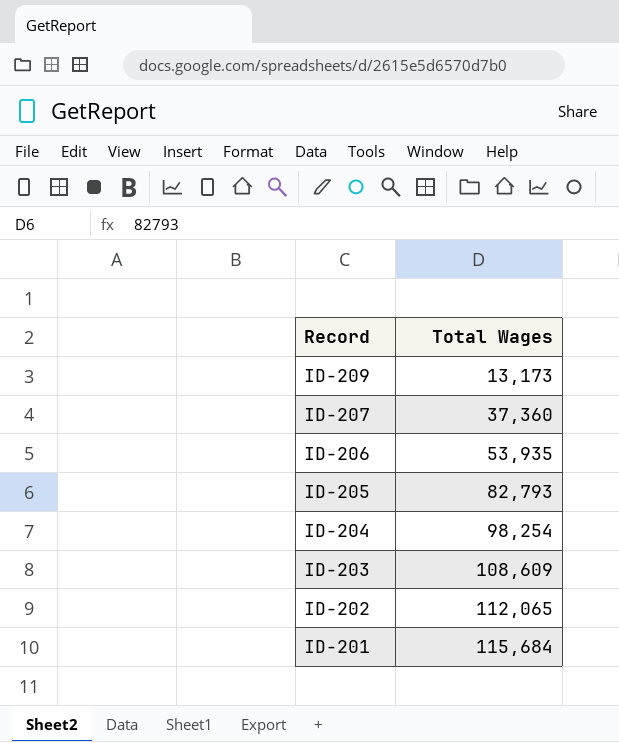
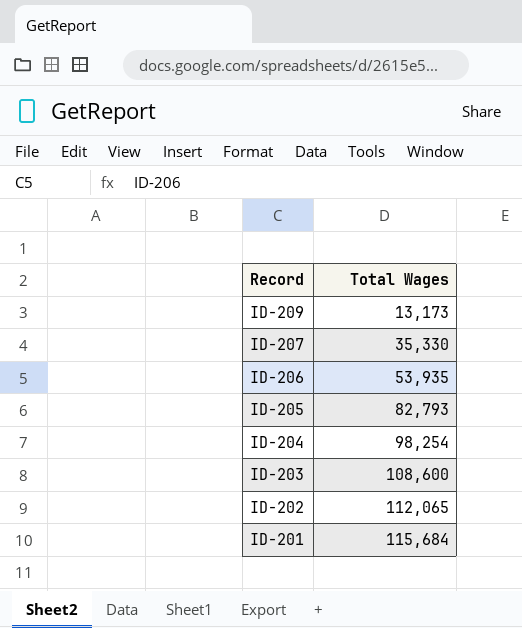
ID-207 | Total Wages: 37,360 -> 35,330
ID-203 | Total Wages: 108,609 -> 108,600

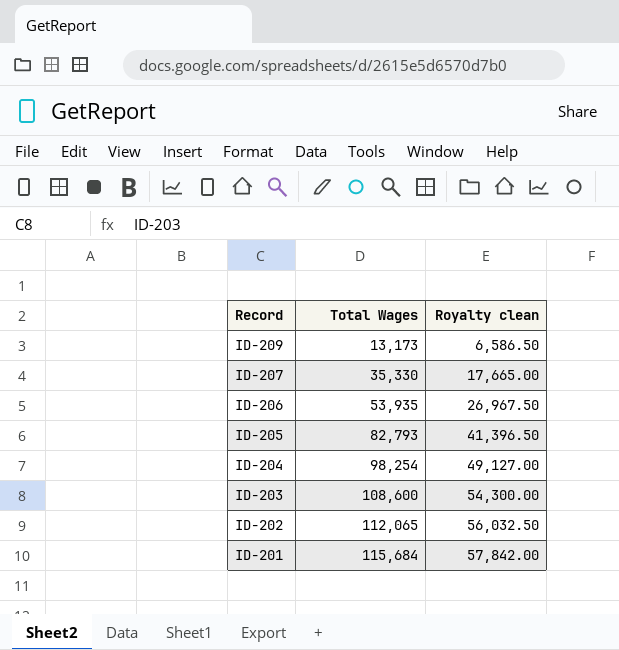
column Royalty clean | formula: none -> [Total Wages] * 0.5

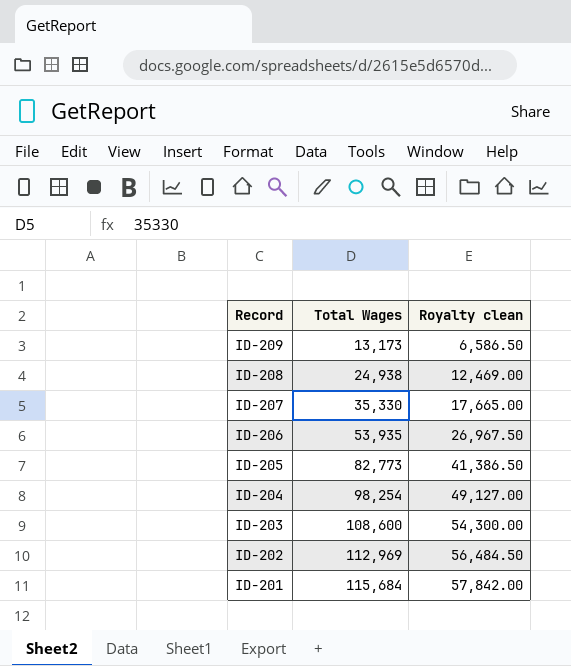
row ID-208: none -> 24,938 | 12,469.00
ID-205 | Total Wages: 82,793 -> 82,773
ID-205 | Royalty clean: 41,396.50 -> 41,386.50
ID-202 | Total Wages: 112,065 -> 112,969
ID-202 | Royalty clean: 56,032.50 -> 56,484.50

